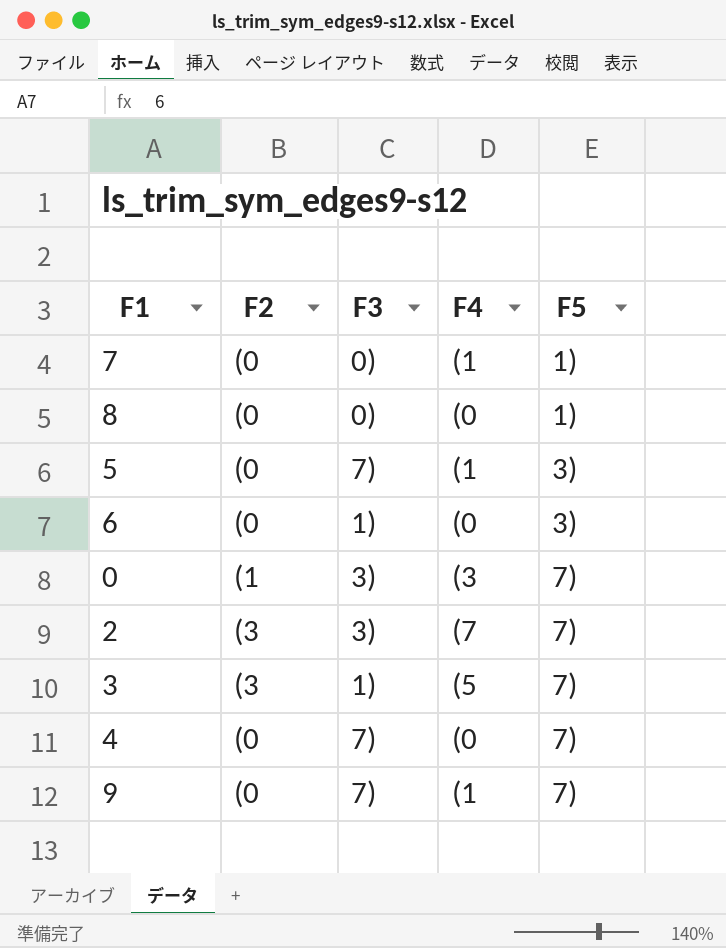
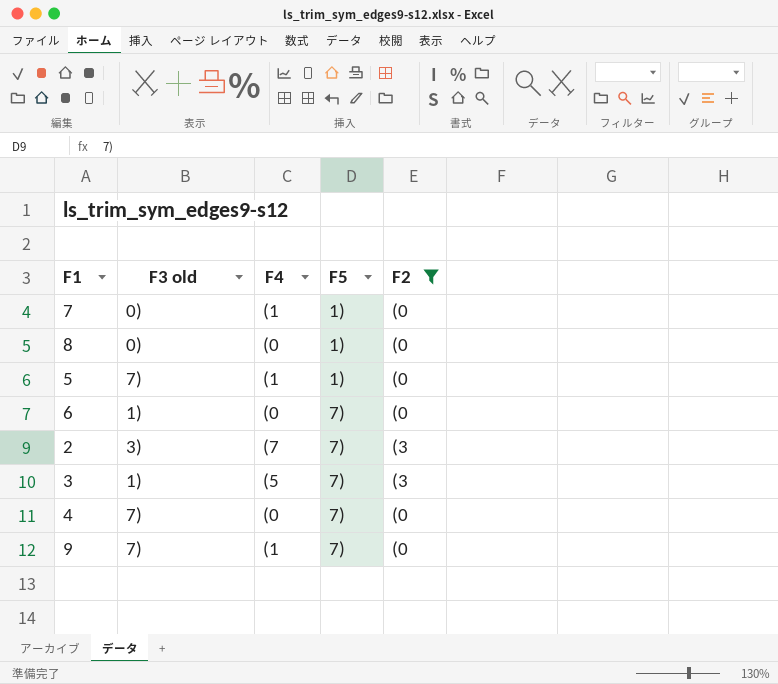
filter: none -> F2 != (1
column name: F3 -> F3 old
column F2 | position: 2 -> 5
5 | F5: 3) -> 1)
6 | F5: 3) -> 7)

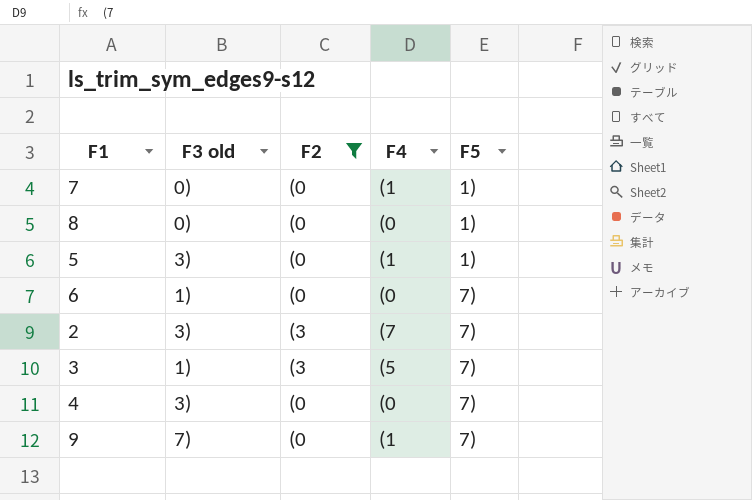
column F2 | position: 5 -> 3
5 | F3 old: 7) -> 3)
4 | F3 old: 7) -> 3)

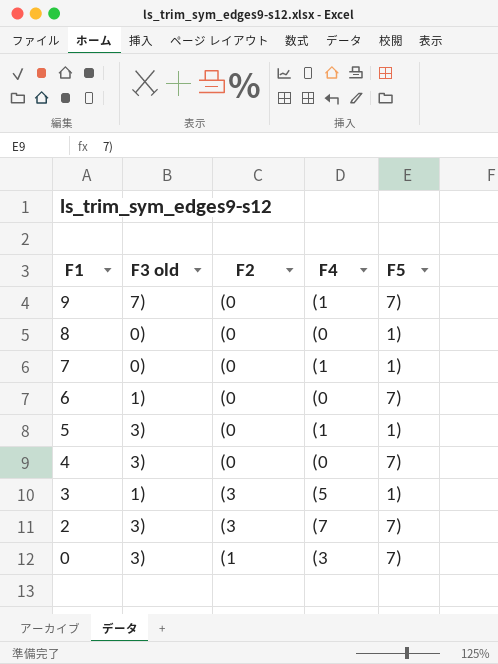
filter: F2 != (1 -> none
row order: F5 ascending -> F1 descending
3 | F5: 7) -> 1)

